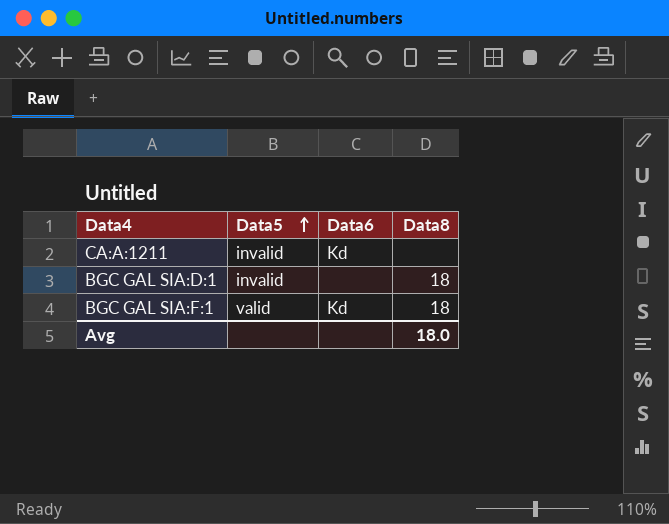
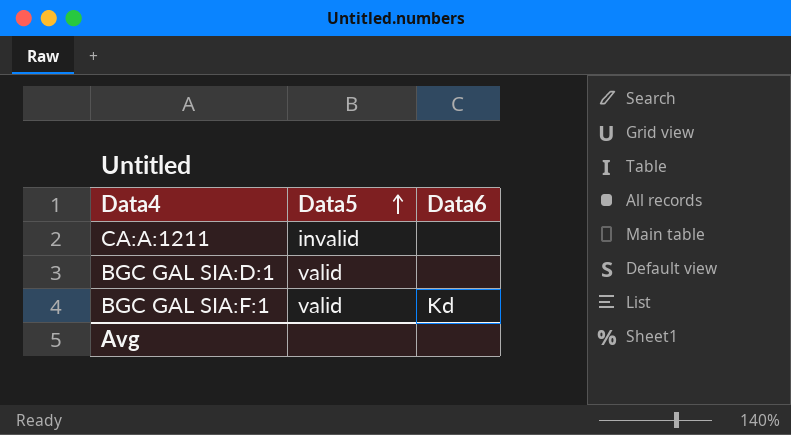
column Data8 | position: 4 -> none
CA:A:1211 | Data6: Kd -> none
BGC GAL SIA:D:1 | Data5: invalid -> valid

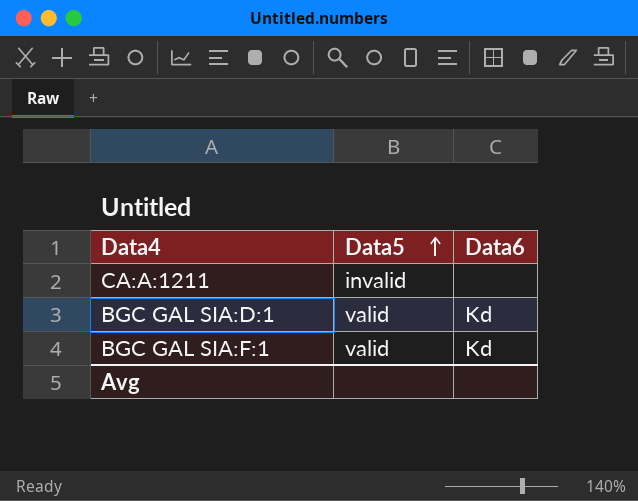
BGC GAL SIA:D:1 | Data6: none -> Kd

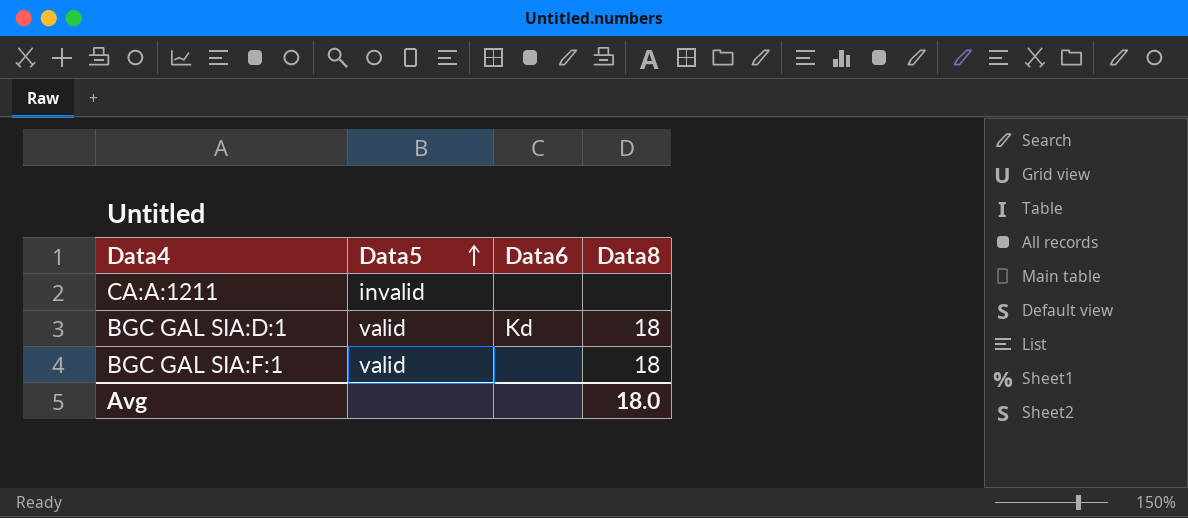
column Data8 | position: none -> 4
BGC GAL SIA:F:1 | Data6: Kd -> none

